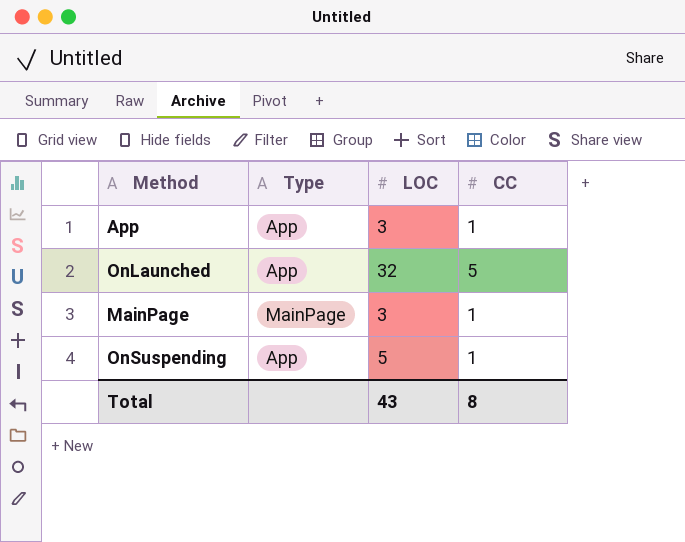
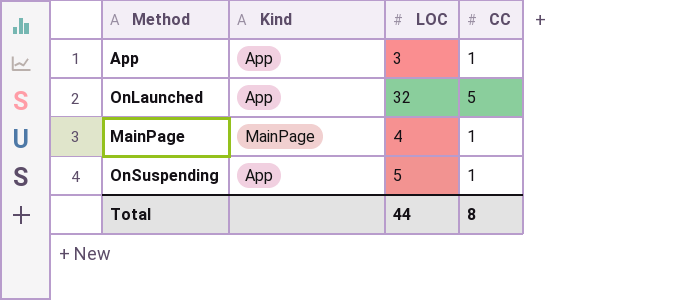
column name: Type -> Kind
MainPage | LOC: 3 -> 4
Total | LOC: 43 -> 44

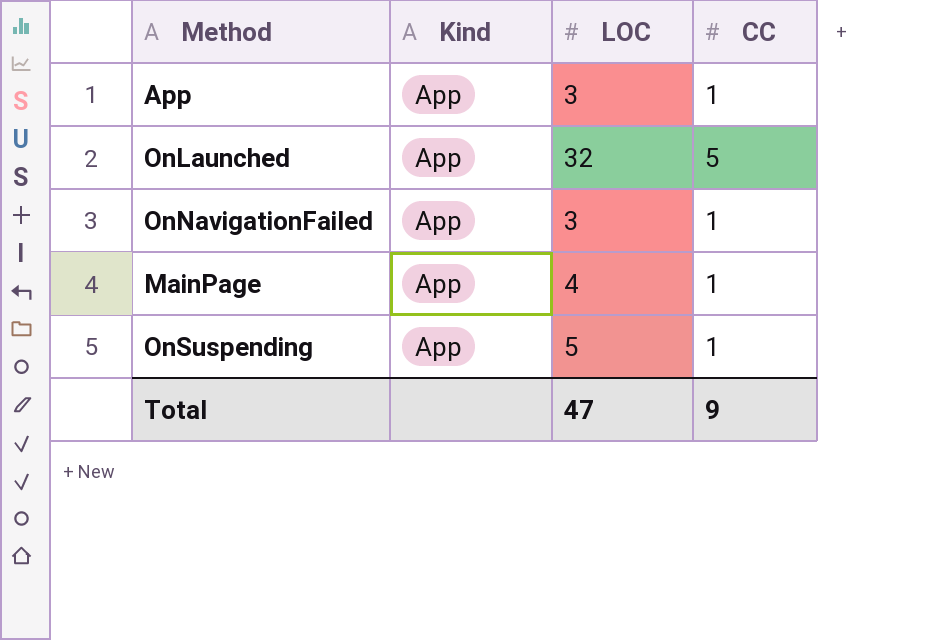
row OnNavigationFailed: none -> App | 3 | 1
MainPage | Kind: MainPage -> App
Total | LOC: 44 -> 47
Total | CC: 8 -> 9

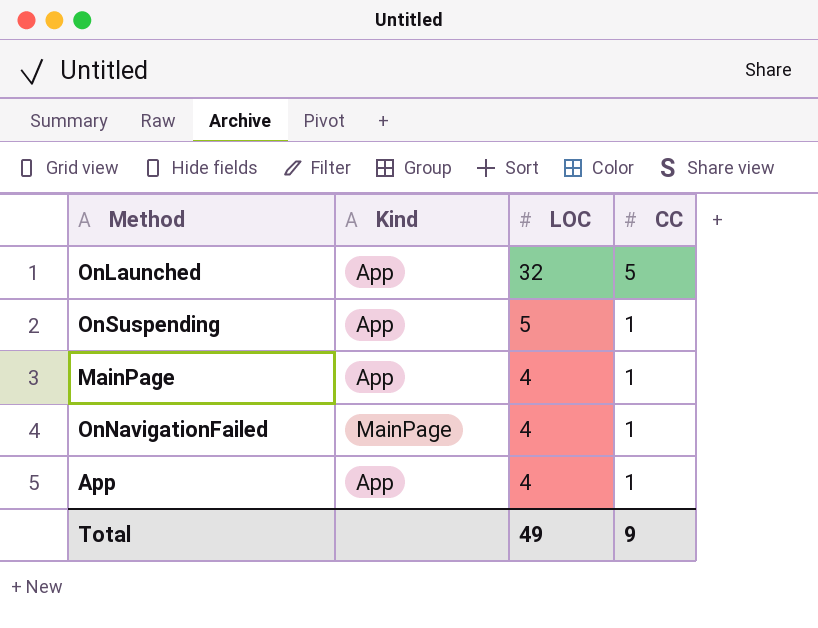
row order: none -> LOC descending
OnNavigationFailed | Kind: App -> MainPage
OnNavigationFailed | LOC: 3 -> 4
App | LOC: 3 -> 4
Total | LOC: 47 -> 49

